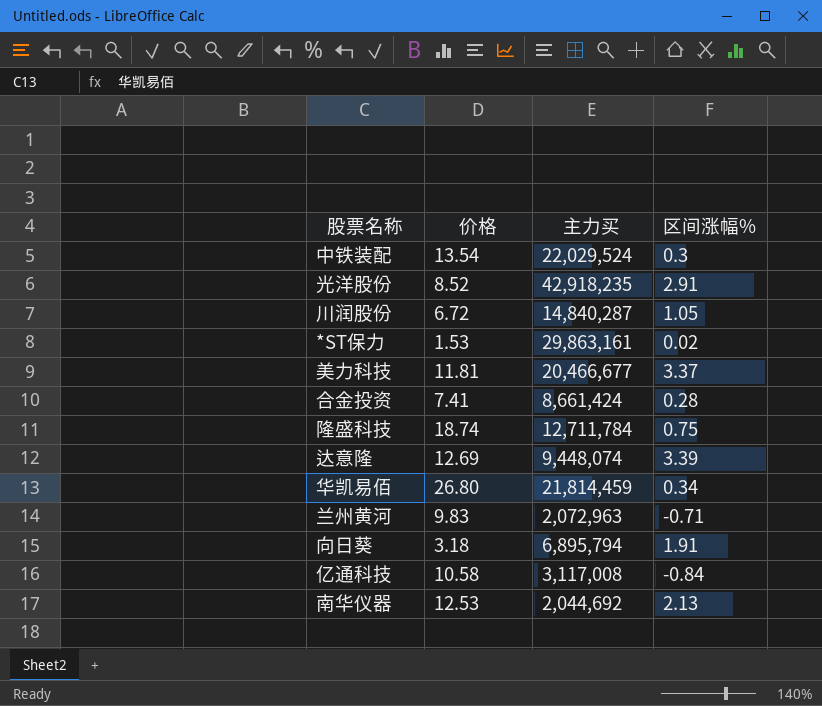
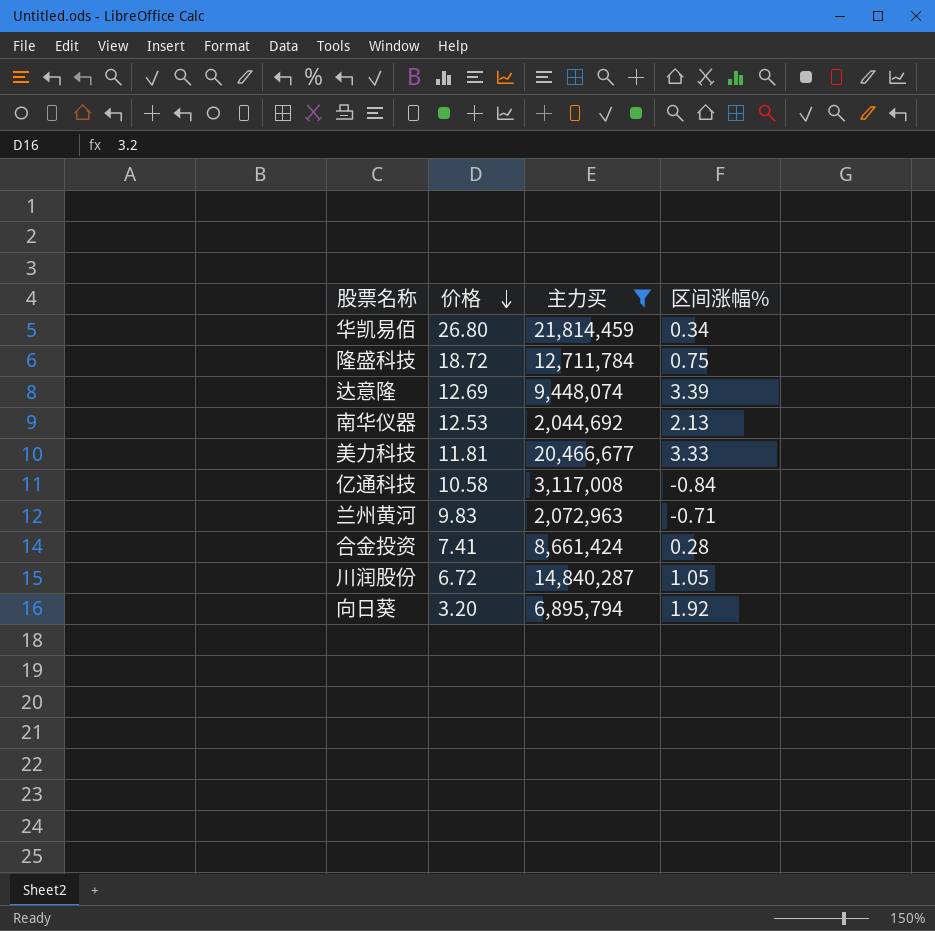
filter: none -> 主力买 <= 21,814,459
row order: none -> 价格 descending
隆盛科技 | 价格: 18.74 -> 18.72
美力科技 | 区间涨幅%: 3.37 -> 3.33
向日葵 | 价格: 3.18 -> 3.20
向日葵 | 区间涨幅%: 1.91 -> 1.92

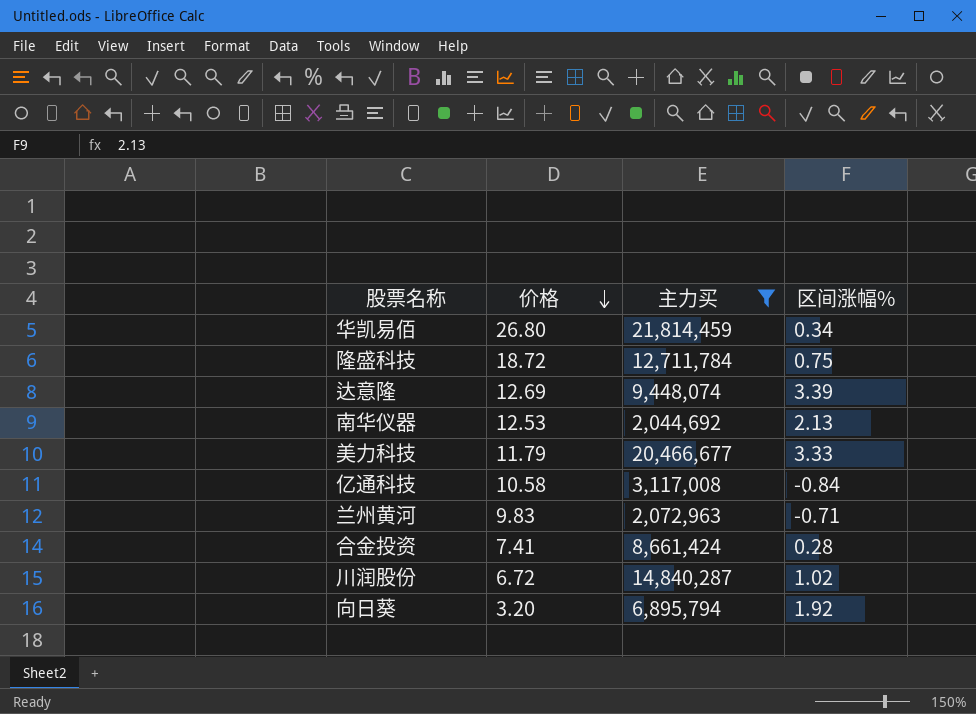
美力科技 | 价格: 11.81 -> 11.79
川润股份 | 区间涨幅%: 1.05 -> 1.02

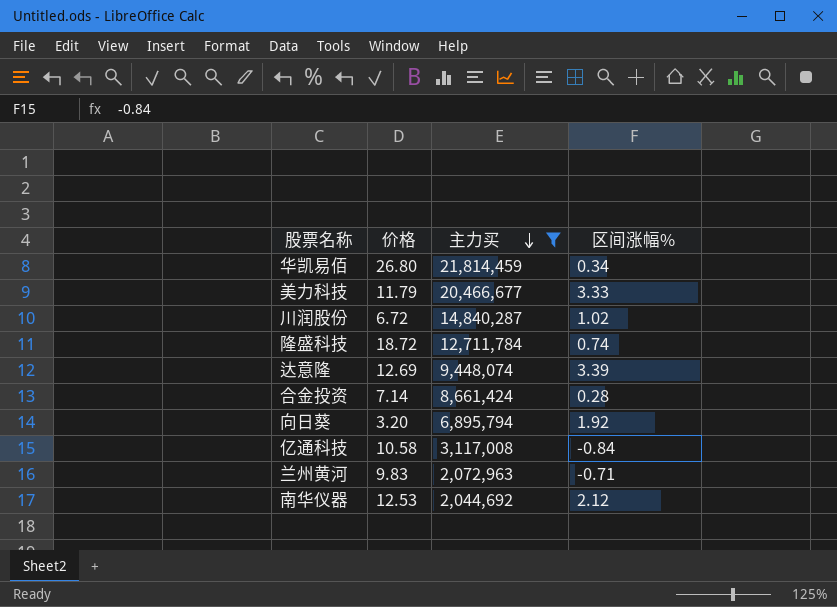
row order: 价格 descending -> 主力买 descending
隆盛科技 | 区间涨幅%: 0.75 -> 0.74
合金投资 | 价格: 7.41 -> 7.14
南华仪器 | 区间涨幅%: 2.13 -> 2.12

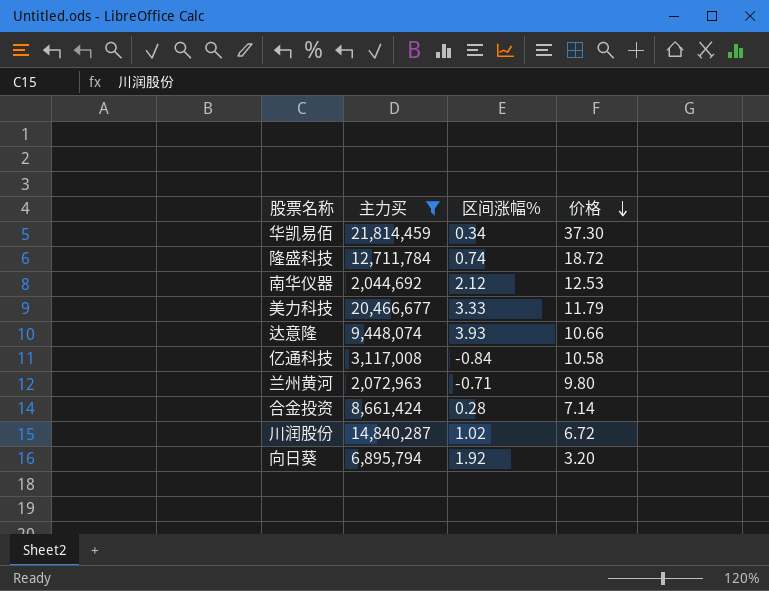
row order: 主力买 descending -> 价格 descending
column 价格 | position: 2 -> 4
华凯易佰 | 价格: 26.80 -> 37.30
达意隆 | 区间涨幅%: 3.39 -> 3.93
达意隆 | 价格: 12.69 -> 10.66
兰州黄河 | 价格: 9.83 -> 9.80

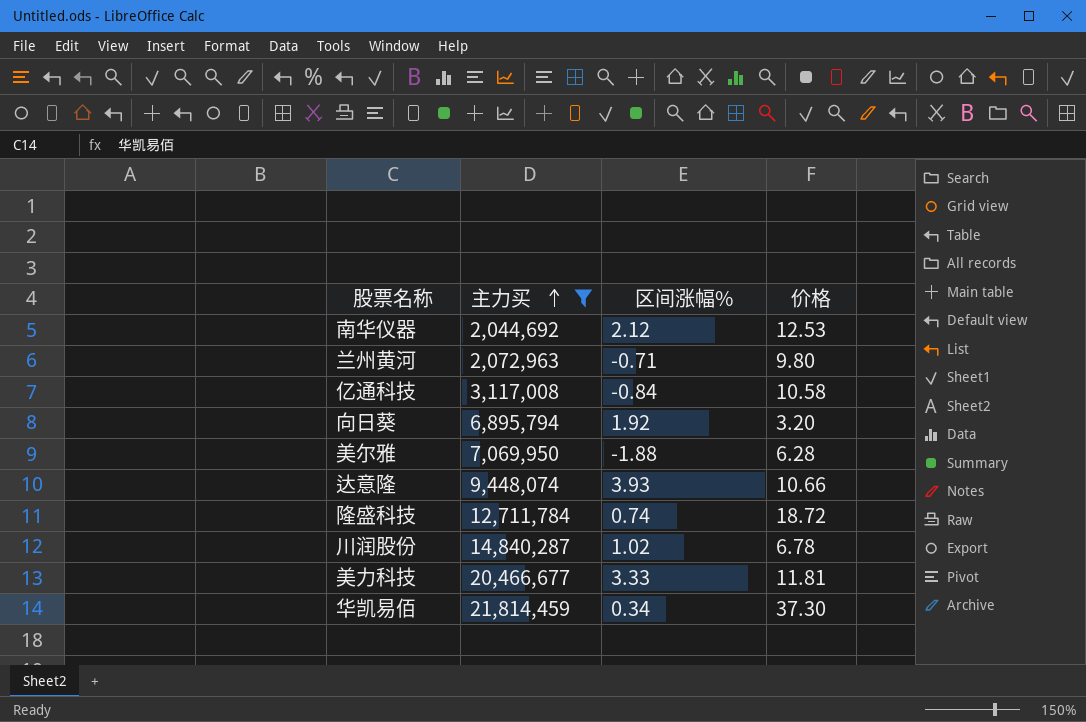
row order: 价格 descending -> 主力买 ascending
row 合金投资: 8,661,424 | 0.28 | 7.14 -> none
row 美尔雅: none -> 7,069,950 | -1.88 | 6.28
川润股份 | 价格: 6.72 -> 6.78
美力科技 | 价格: 11.79 -> 11.81

